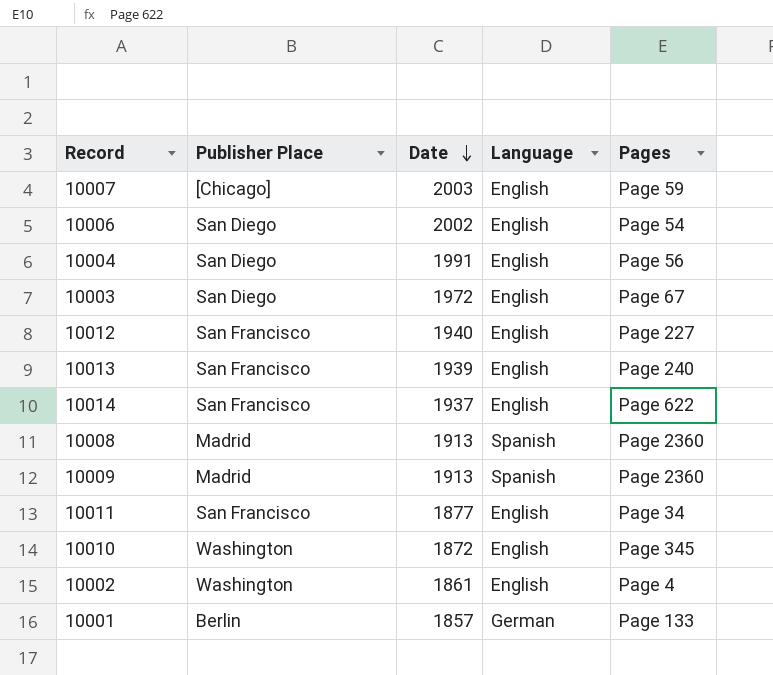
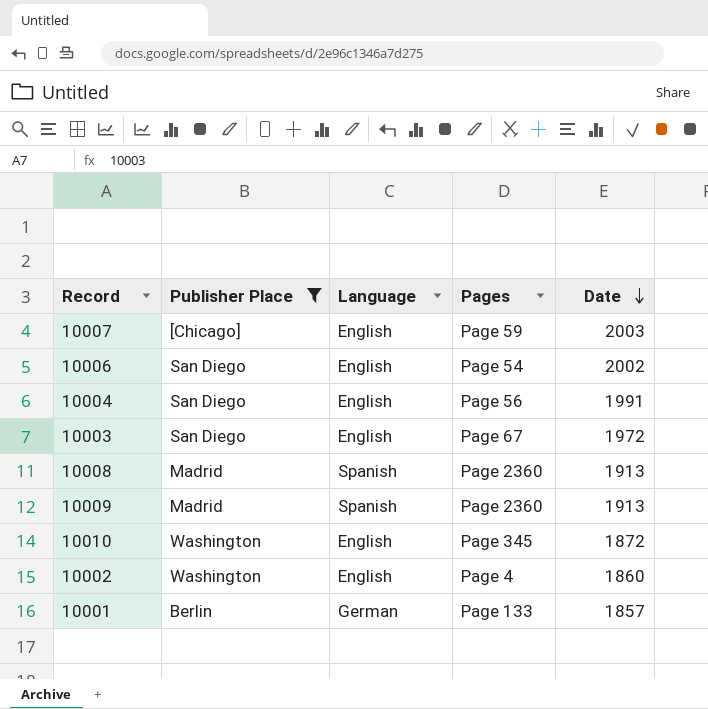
filter: none -> Publisher Place != San Francisco
column Date | position: 3 -> 5
10002 | Date: 1861 -> 1860

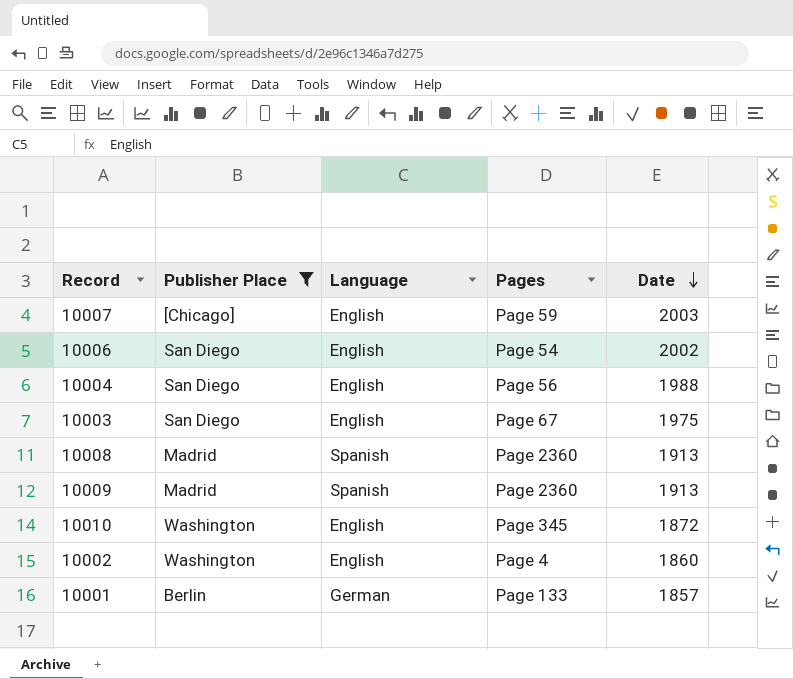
10004 | Date: 1991 -> 1988
10003 | Date: 1972 -> 1975

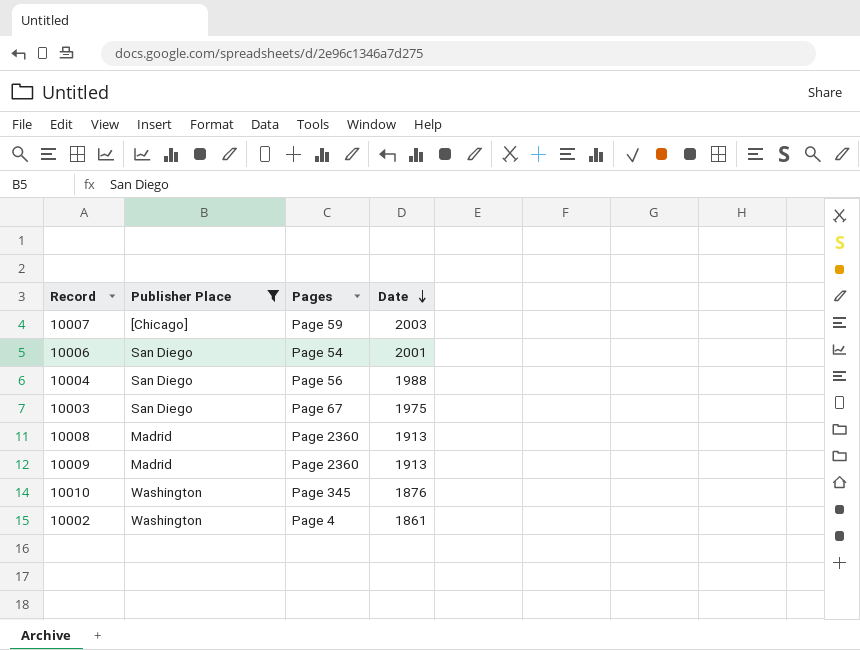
column Language | position: 3 -> none
row 10001: Berlin | German | Page 133 | 1857 -> none
10006 | Date: 2002 -> 2001
10010 | Date: 1872 -> 1876
10002 | Date: 1860 -> 1861

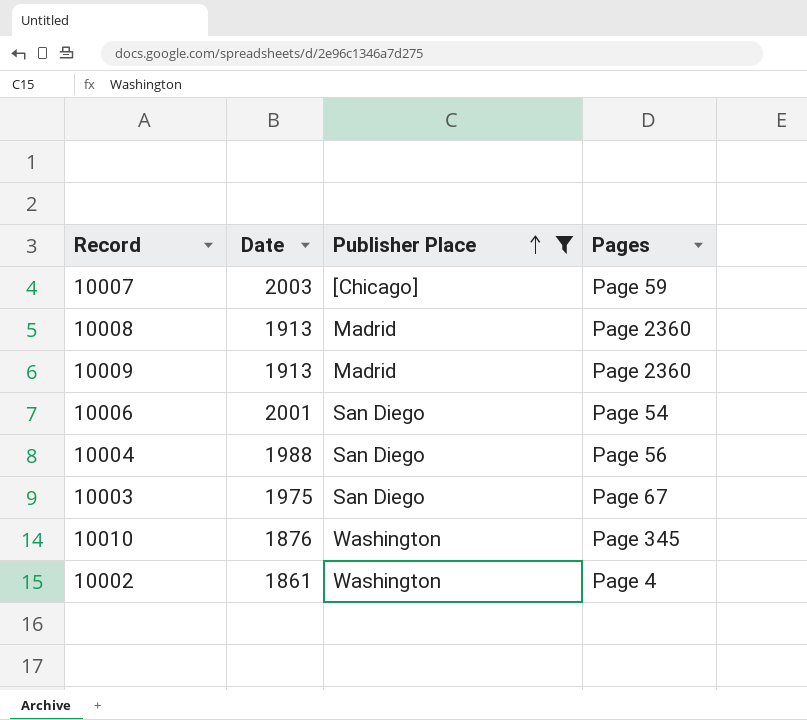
row order: Date descending -> Publisher Place ascending
column Date | position: 4 -> 2

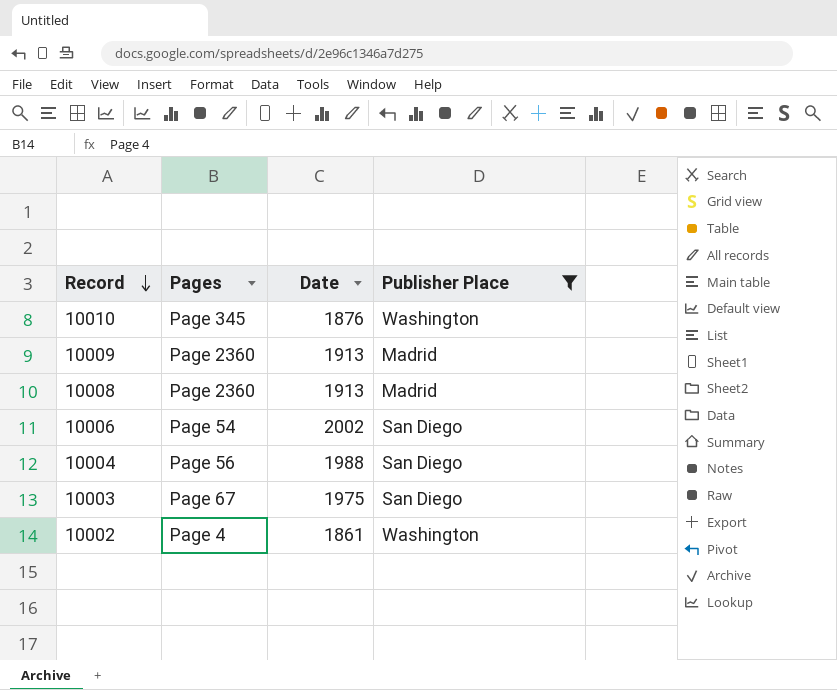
row order: Publisher Place ascending -> Record descending
column Pages | position: 4 -> 2
row 10007: 2003 | [Chicago] | Page 59 -> none
10006 | Date: 2001 -> 2002

